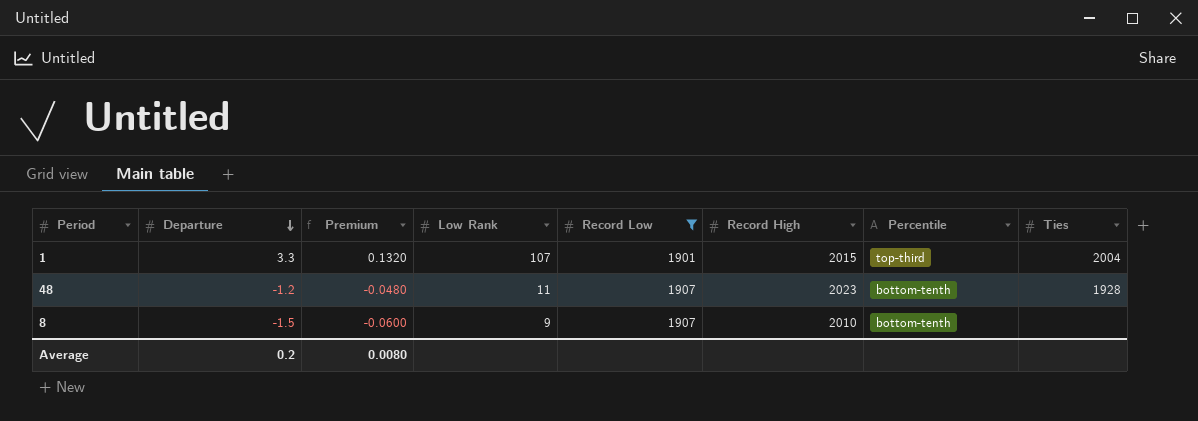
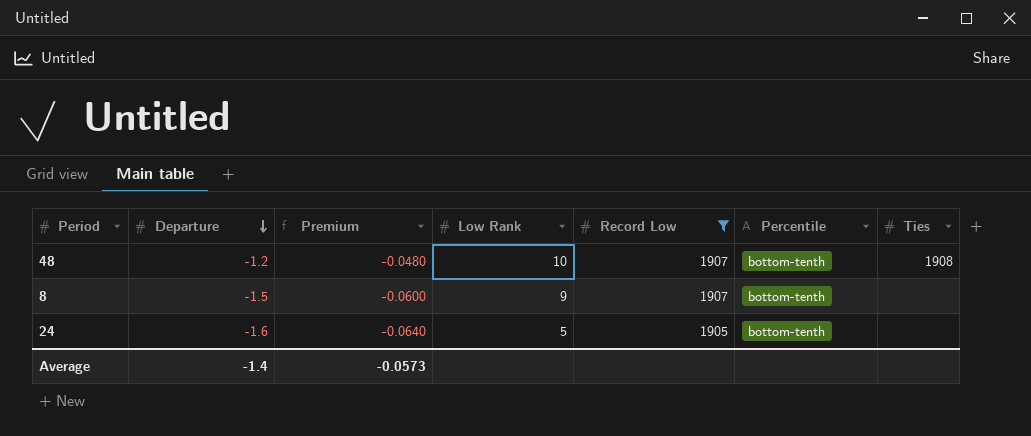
column Record High | position: 6 -> none
row 1: 3.3 | 0.1320 | 107 | 1901 | 2015 | top-third | 2004 -> none
48 | Low Rank: 11 -> 10
48 | Ties: 1928 -> 1908
row 24: none -> -1.6 | -0.0640 | 5 | 1905 | bottom-tenth | none
Average | Departure: 0.2 -> -1.4
Average | Premium: 0.0080 -> -0.0573

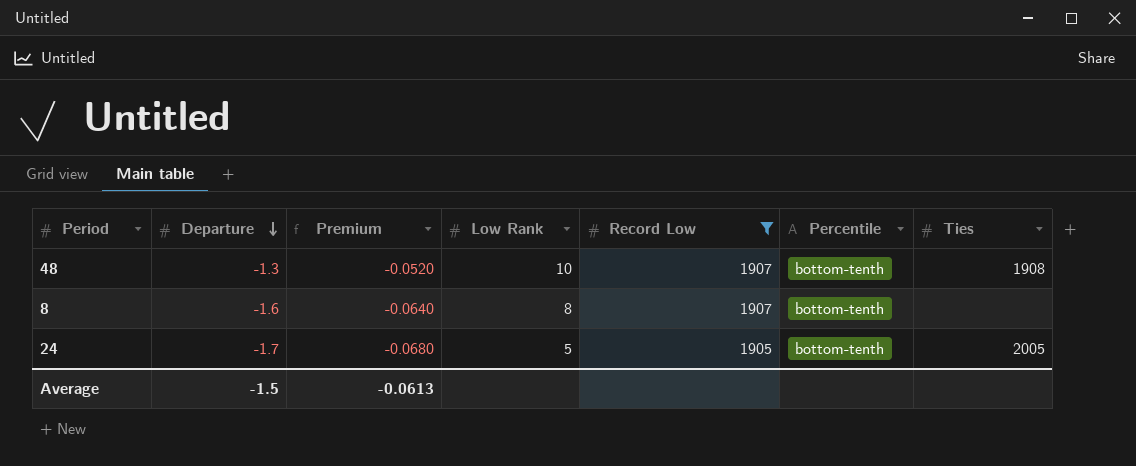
48 | Departure: -1.2 -> -1.3
48 | Premium: -0.0480 -> -0.0520
8 | Departure: -1.5 -> -1.6
8 | Premium: -0.0600 -> -0.0640
8 | Low Rank: 9 -> 8
24 | Departure: -1.6 -> -1.7
24 | Premium: -0.0640 -> -0.0680
24 | Ties: none -> 2005
Average | Departure: -1.4 -> -1.5
Average | Premium: -0.0573 -> -0.0613

